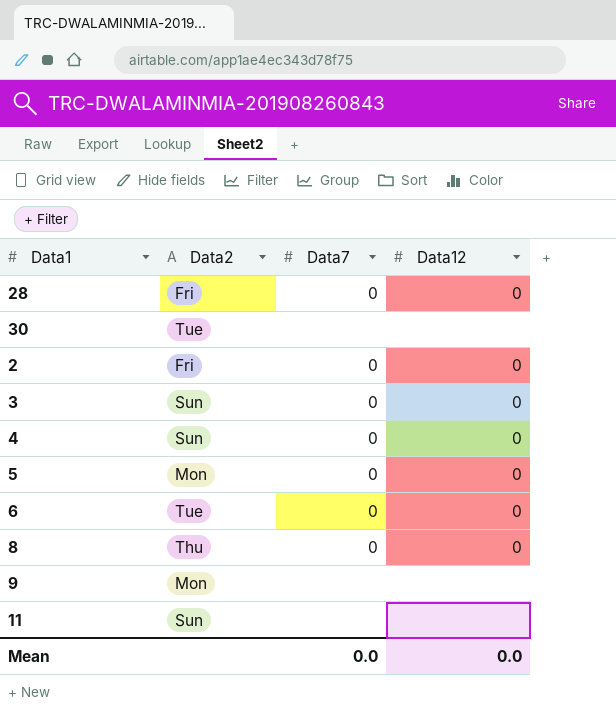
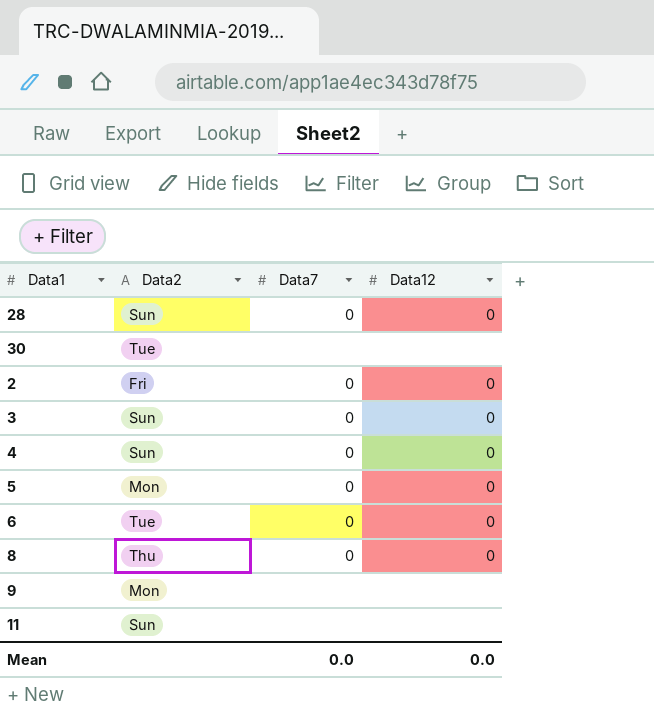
28 | Data2: Fri -> Sun

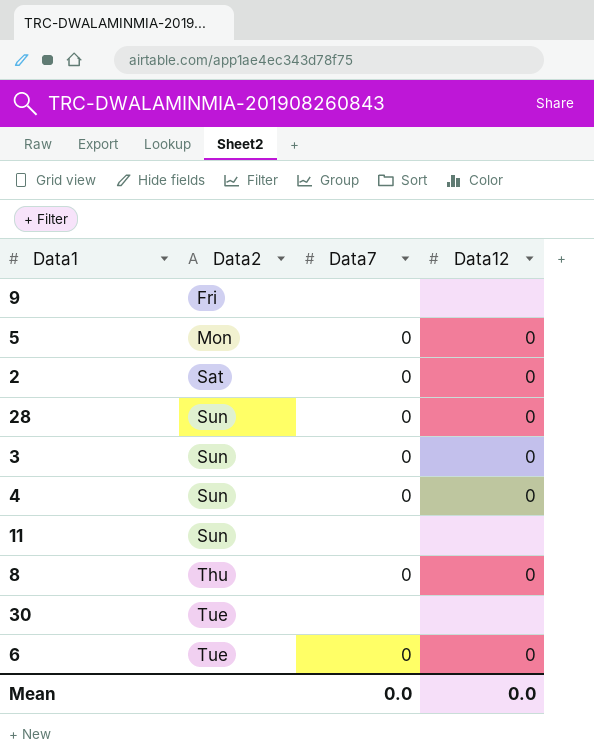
row order: none -> Data2 ascending
9 | Data2: Mon -> Fri
2 | Data2: Fri -> Sat

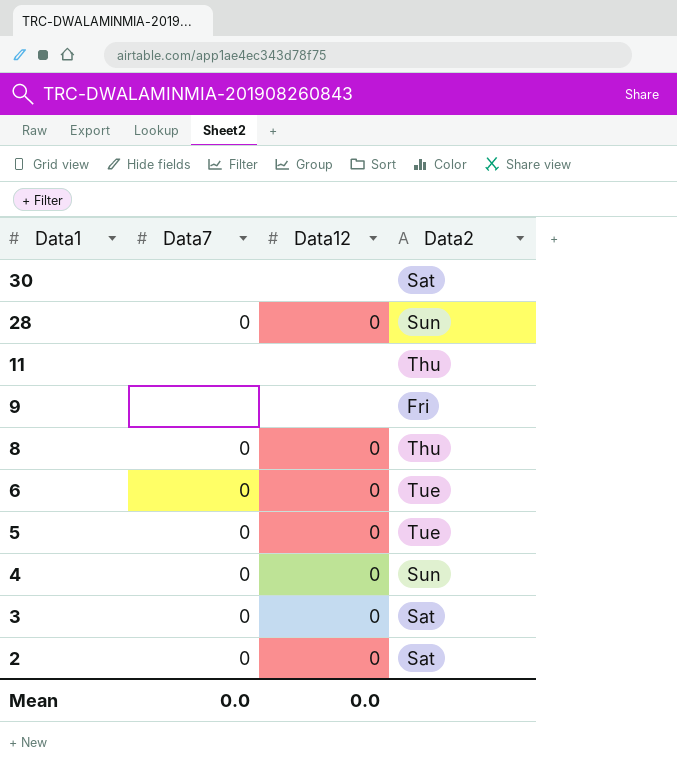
row order: Data2 ascending -> Data1 descending
column Data2 | position: 2 -> 4
30 | Data2: Tue -> Sat
11 | Data2: Sun -> Thu
5 | Data2: Mon -> Tue
3 | Data2: Sun -> Sat

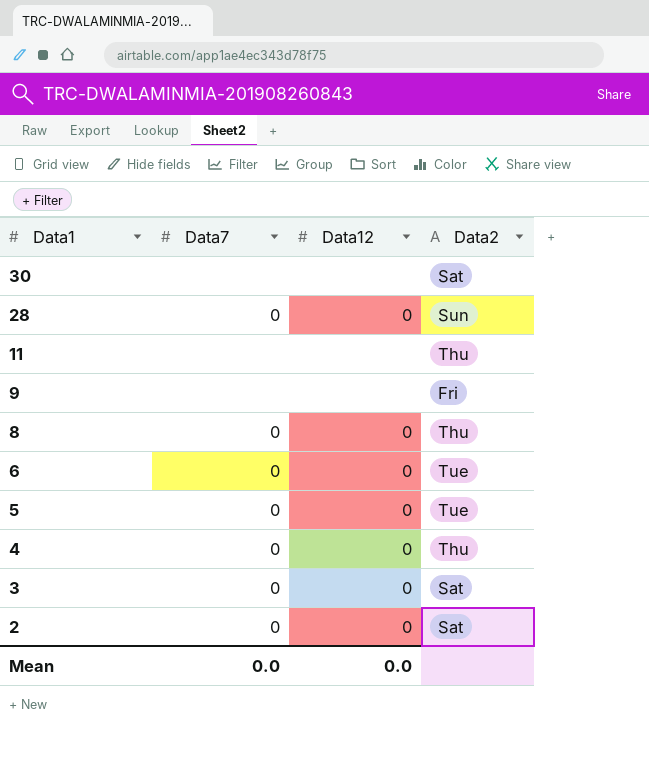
4 | Data2: Sun -> Thu

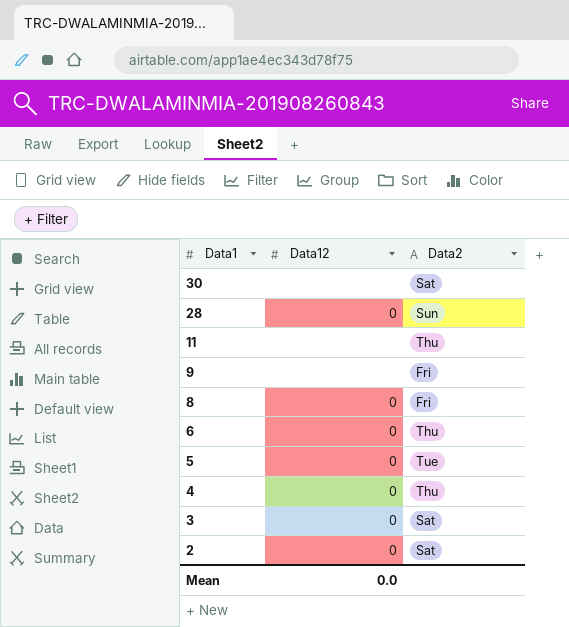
column Data7 | position: 2 -> none
8 | Data2: Thu -> Fri
6 | Data2: Tue -> Thu

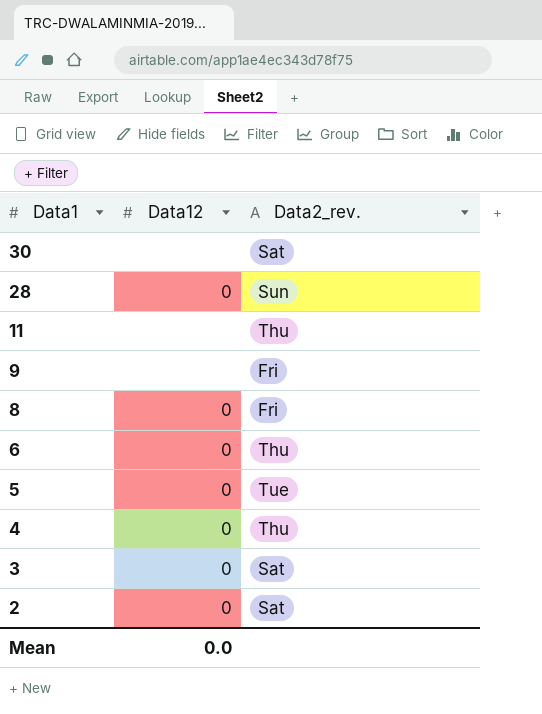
column name: Data2 -> Data2_rev.

